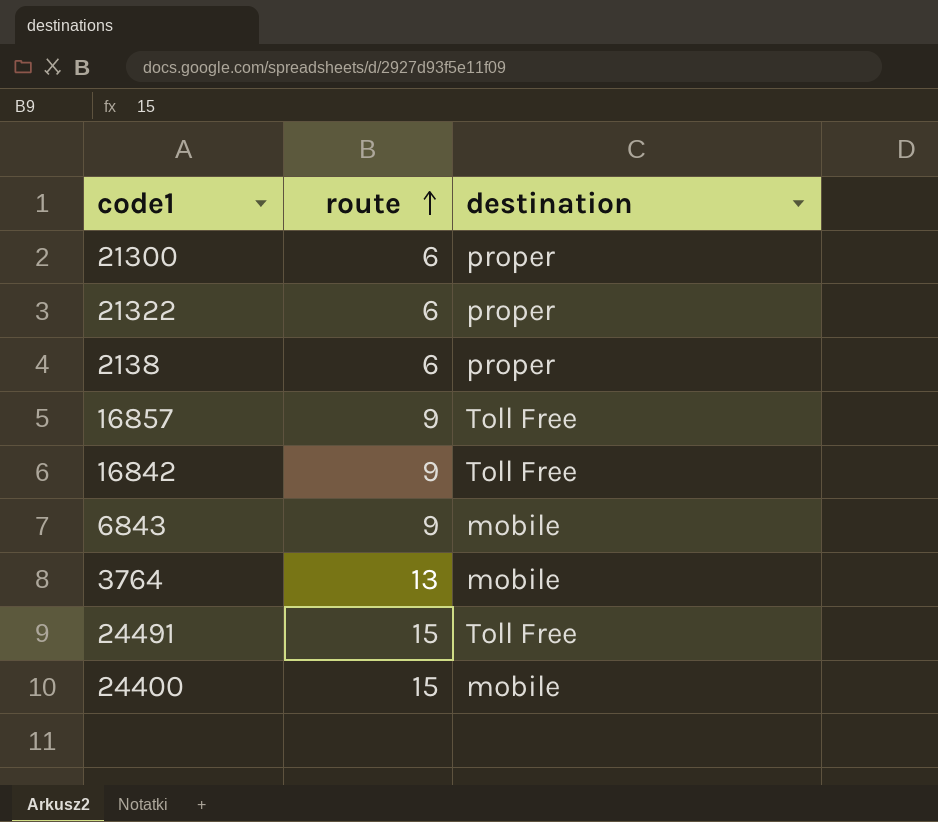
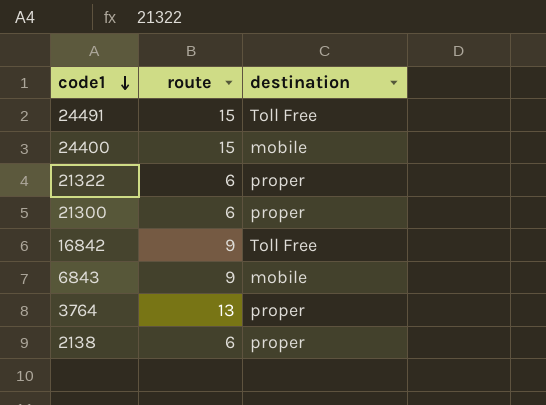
row order: route ascending -> code1 descending
row 16857: 9 | Toll Free -> none
3764 | destination: mobile -> proper

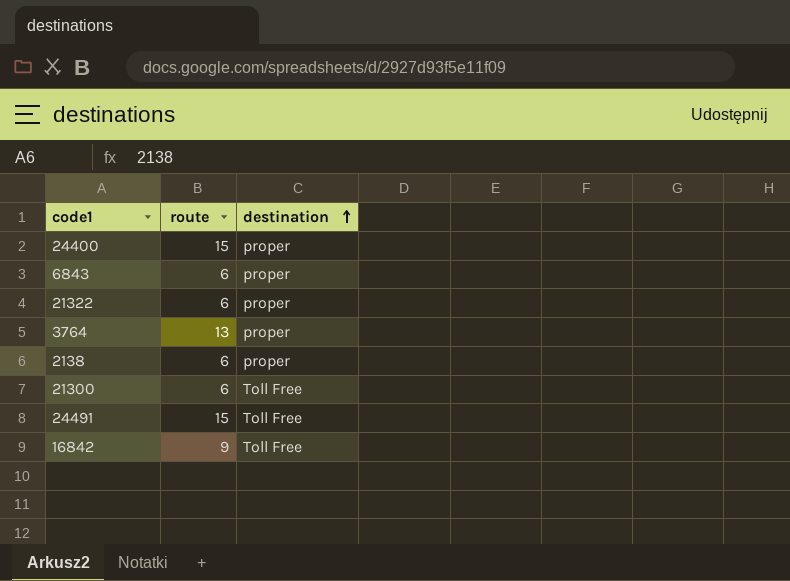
row order: code1 descending -> destination ascending
24400 | destination: mobile -> proper
6843 | route: 9 -> 6
6843 | destination: mobile -> proper
21300 | destination: proper -> Toll Free

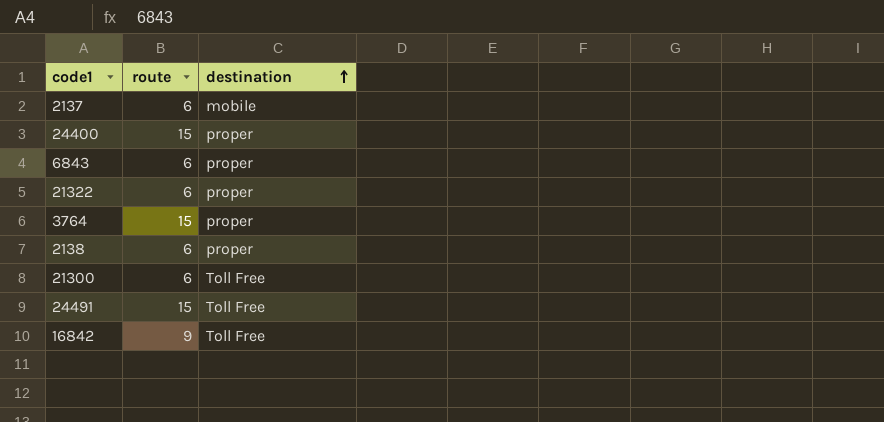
row 2137: none -> 6 | mobile
3764 | route: 13 -> 15

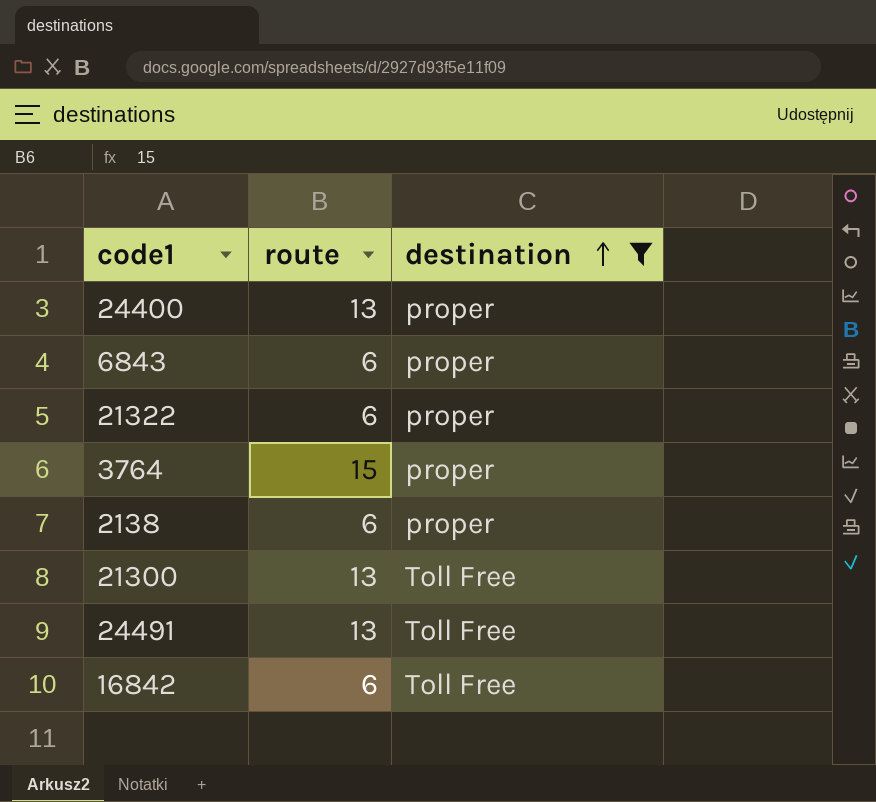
filter: none -> destination != mobile
24400 | route: 15 -> 13
21300 | route: 6 -> 13
24491 | route: 15 -> 13
16842 | route: 9 -> 6

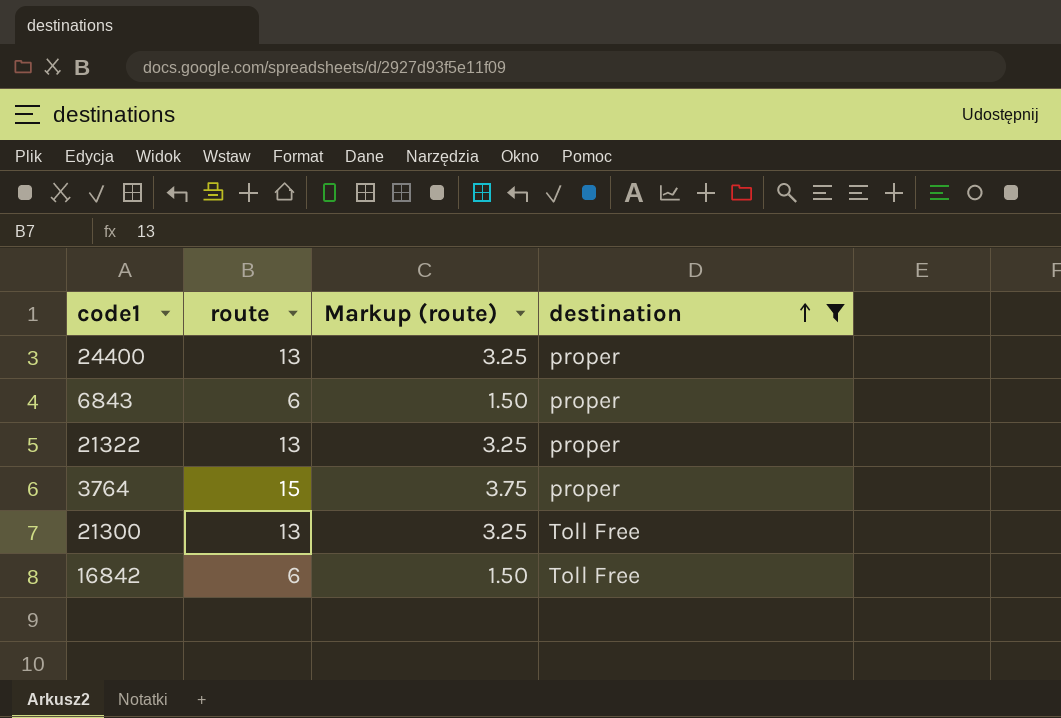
column Markup (route) | formula: none -> [route] * 0.25
row 2138: 6 | proper -> none
row 24491: 13 | Toll Free -> none
21322 | route: 6 -> 13

